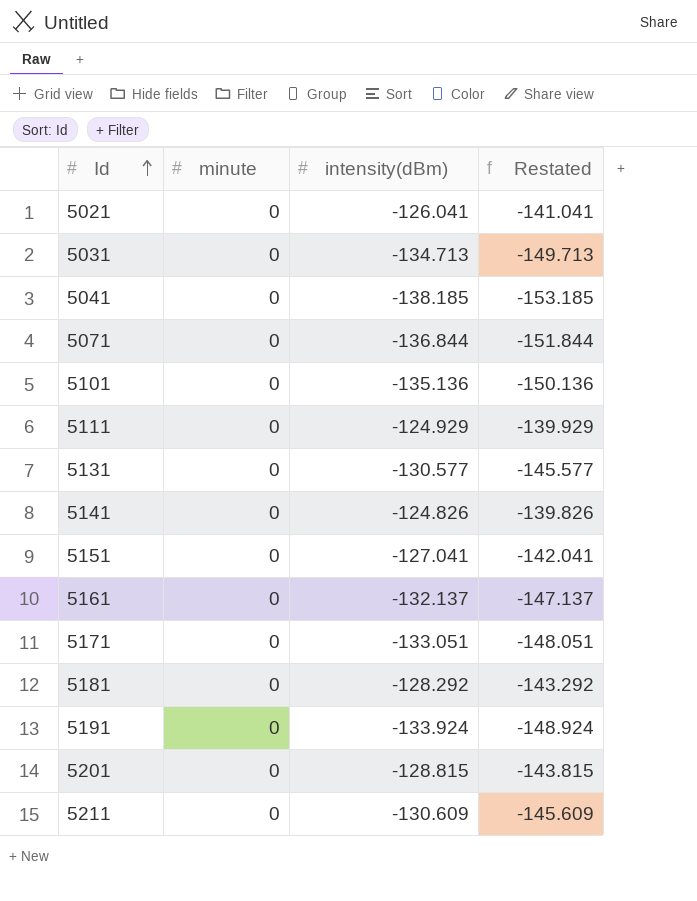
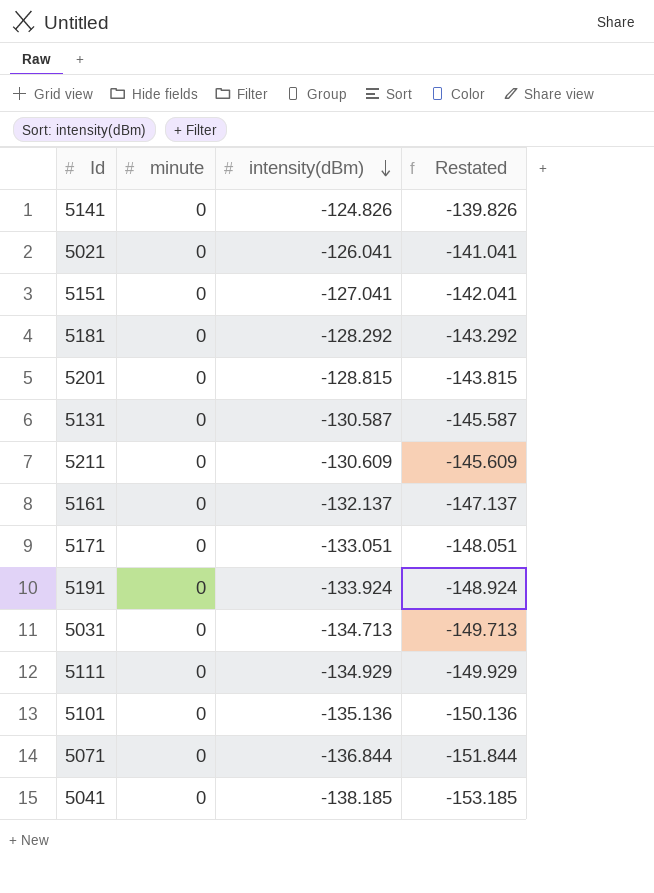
row order: Id ascending -> intensity(dBm) descending
5131 | intensity(dBm): -130.577 -> -130.587
5131 | Restated: -145.577 -> -145.587
5111 | intensity(dBm): -124.929 -> -134.929
5111 | Restated: -139.929 -> -149.929

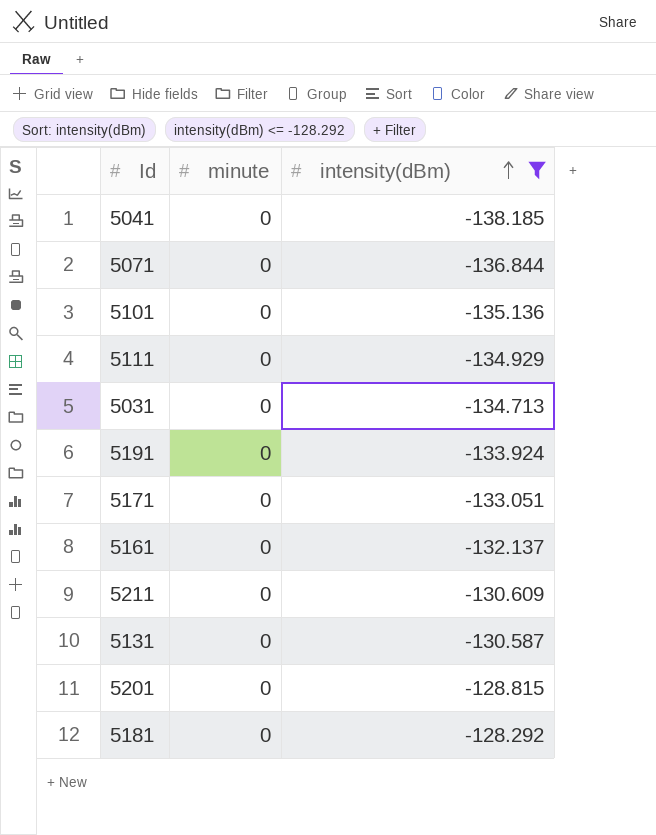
filter: none -> intensity(dBm) <= -128.292
row order: intensity(dBm) descending -> intensity(dBm) ascending
column Restated | formula: [intensity(dBm)] - 15 -> none

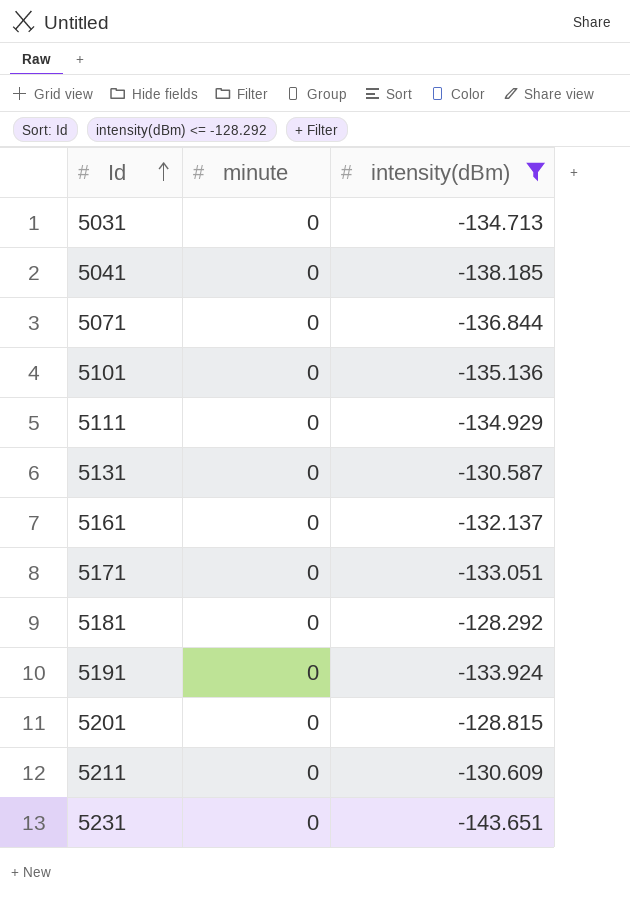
row order: intensity(dBm) ascending -> Id ascending
row 5231: none -> 0 | -143.651

